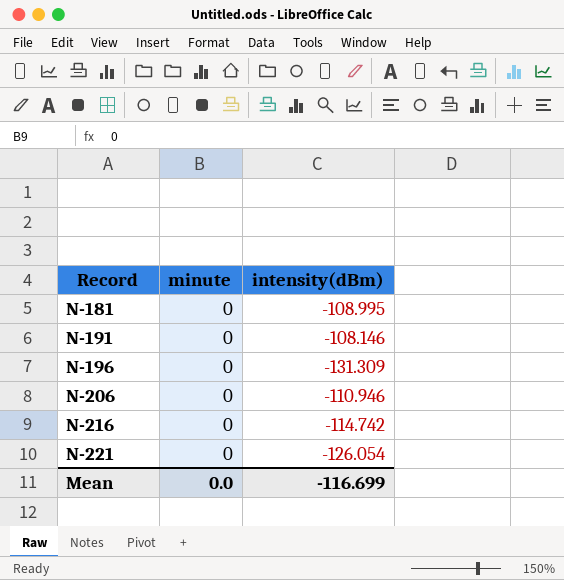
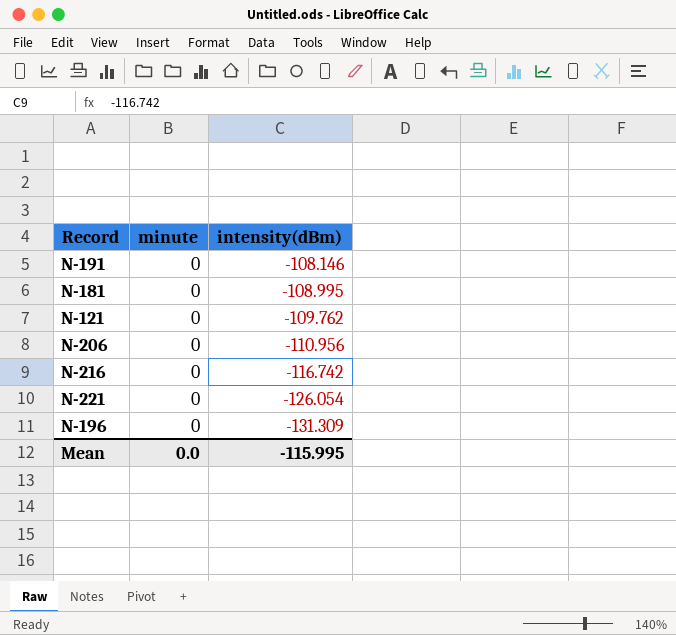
row order: Record ascending -> intensity(dBm) descending
row N-121: none -> 0 | -109.762
N-206 | intensity(dBm): -110.946 -> -110.956
N-216 | intensity(dBm): -114.742 -> -116.742
Mean | intensity(dBm): -116.699 -> -115.995

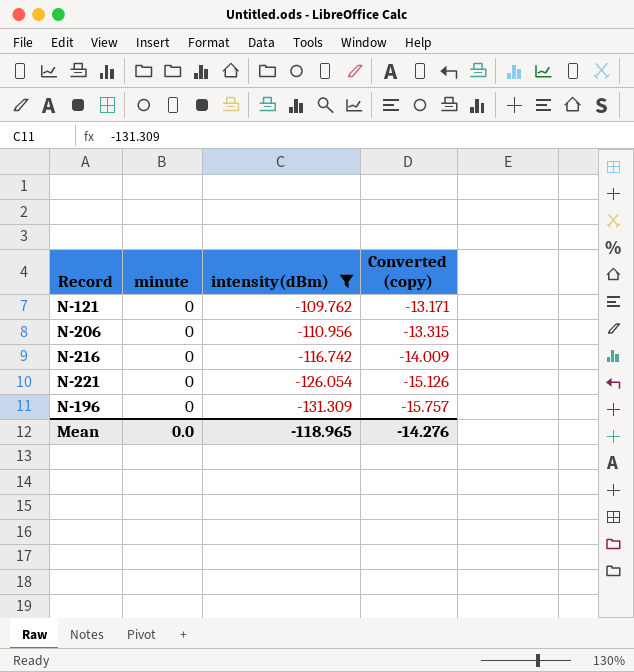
filter: none -> intensity(dBm) <= -109.762
column Converted (copy) | formula: none -> [intensity(dBm)] * 0.12
Mean | intensity(dBm): -115.995 -> -118.965

